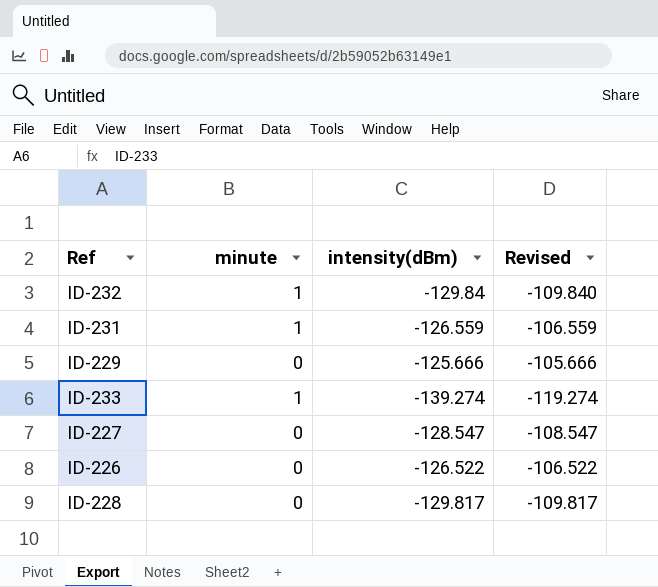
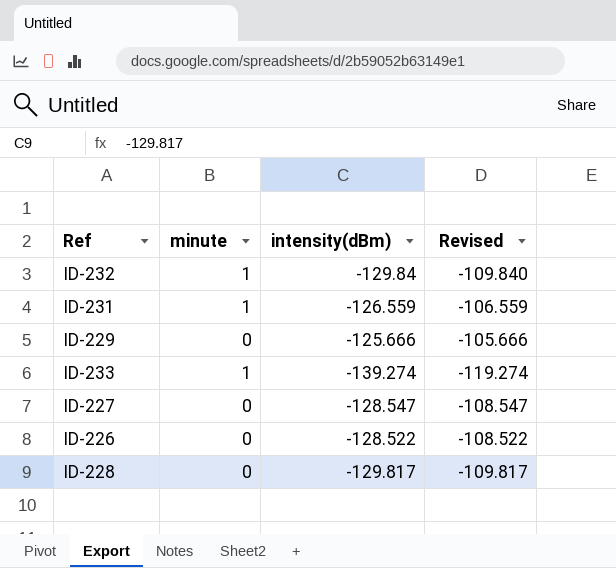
ID-226 | intensity(dBm): -126.522 -> -128.522
ID-226 | Revised: -106.522 -> -108.522

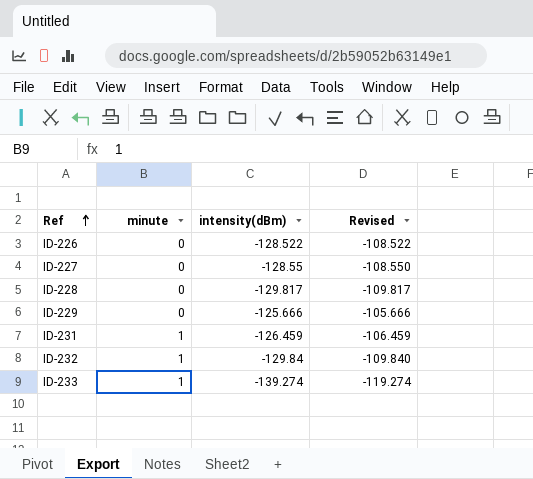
row order: none -> Ref ascending
ID-227 | intensity(dBm): -128.547 -> -128.55
ID-227 | Revised: -108.547 -> -108.550
ID-231 | intensity(dBm): -126.559 -> -126.459
ID-231 | Revised: -106.559 -> -106.459

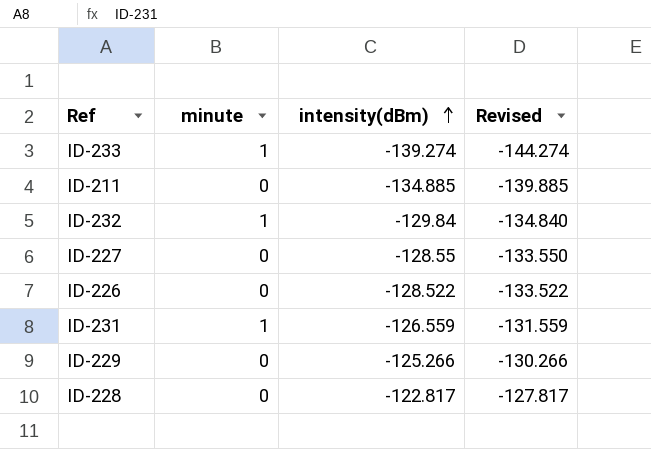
row order: Ref ascending -> intensity(dBm) ascending
column Revised | formula: [intensity(dBm)] + 20 -> [intensity(dBm)] - 5
row ID-211: none -> 0 | -134.885 | -139.885
ID-231 | intensity(dBm): -126.459 -> -126.559
ID-229 | intensity(dBm): -125.666 -> -125.266
ID-228 | intensity(dBm): -129.817 -> -122.817

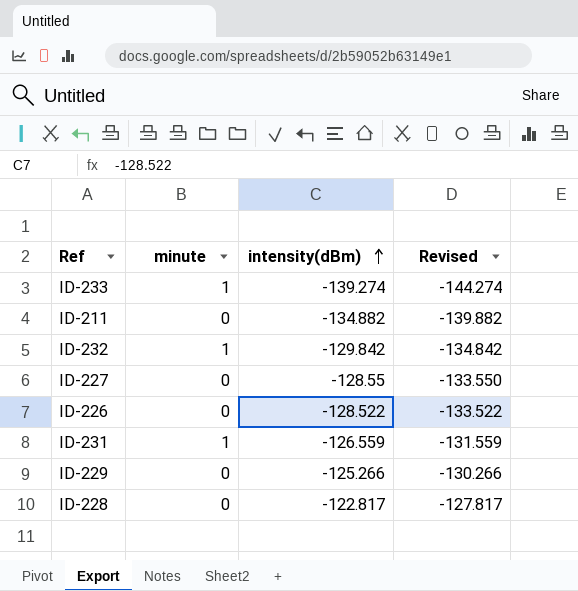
ID-211 | intensity(dBm): -134.885 -> -134.882
ID-211 | Revised: -139.885 -> -139.882
ID-232 | intensity(dBm): -129.84 -> -129.842
ID-232 | Revised: -134.840 -> -134.842

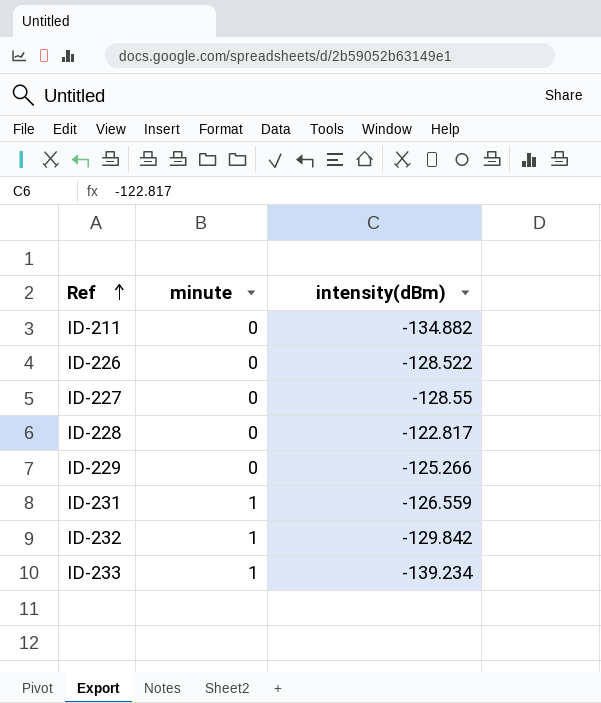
row order: intensity(dBm) ascending -> Ref ascending
column Revised | formula: [intensity(dBm)] - 5 -> none
ID-233 | intensity(dBm): -139.274 -> -139.234

